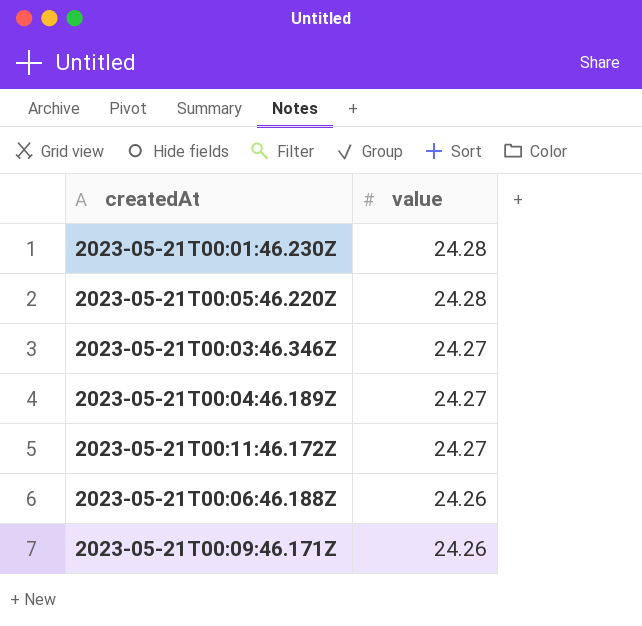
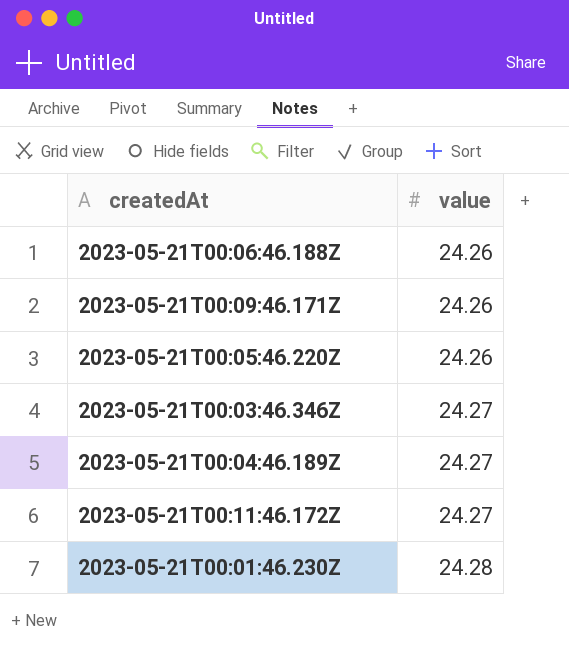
row order: value descending -> value ascending
2023-05-21T00:05:46.220Z | value: 24.28 -> 24.26

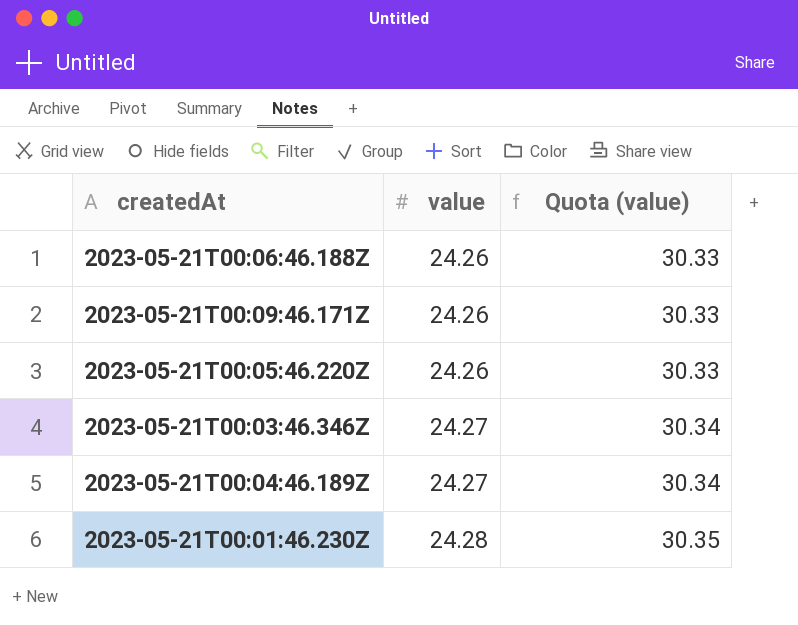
column Quota (value) | formula: none -> [value] * 1.25
row 2023-05-21T00:11:46.172Z: 24.27 -> none

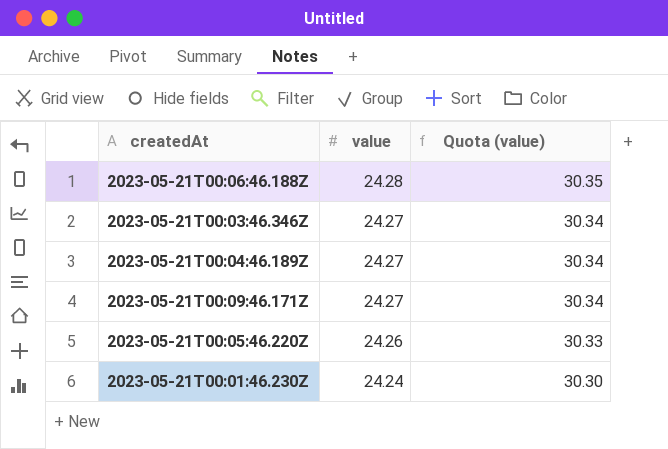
row order: value ascending -> value descending
2023-05-21T00:06:46.188Z | value: 24.26 -> 24.28
2023-05-21T00:06:46.188Z | Quota (value): 30.33 -> 30.35
2023-05-21T00:09:46.171Z | value: 24.26 -> 24.27
2023-05-21T00:09:46.171Z | Quota (value): 30.33 -> 30.34
2023-05-21T00:01:46.230Z | value: 24.28 -> 24.24
2023-05-21T00:01:46.230Z | Quota (value): 30.35 -> 30.30

